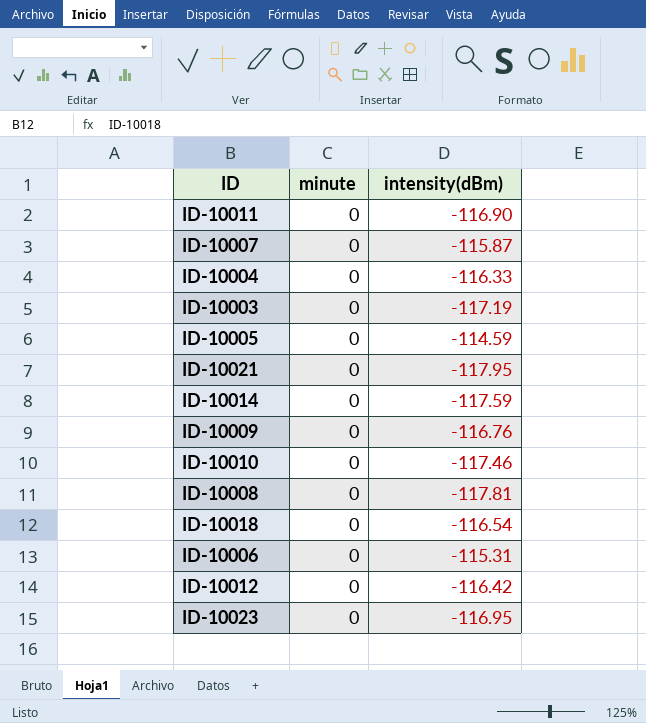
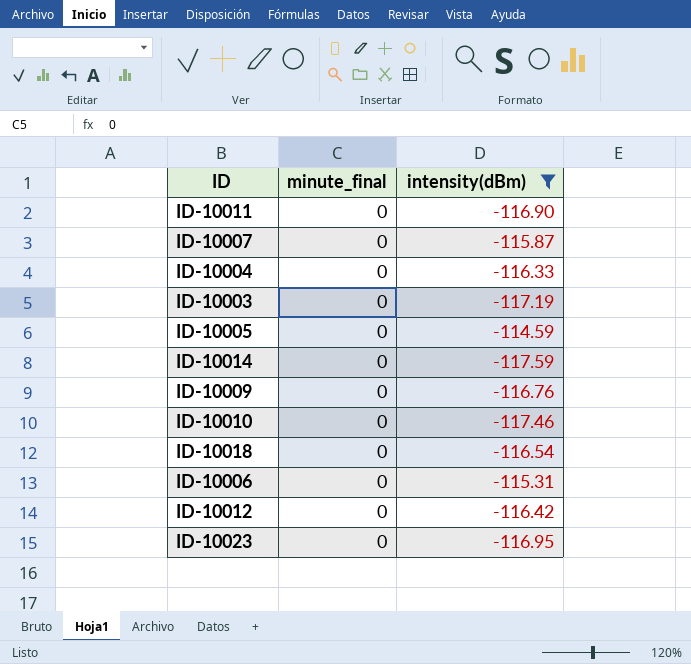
filter: none -> intensity(dBm) >= -117.59
column name: minute -> minute_final

